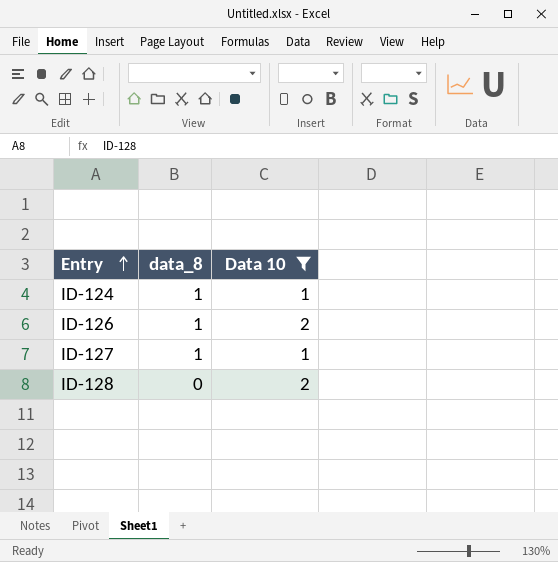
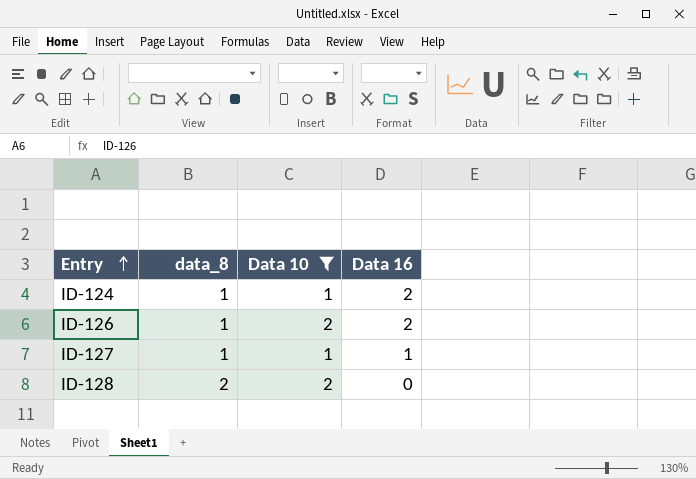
column Data 16 | position: none -> 4
ID-128 | data_8: 0 -> 2

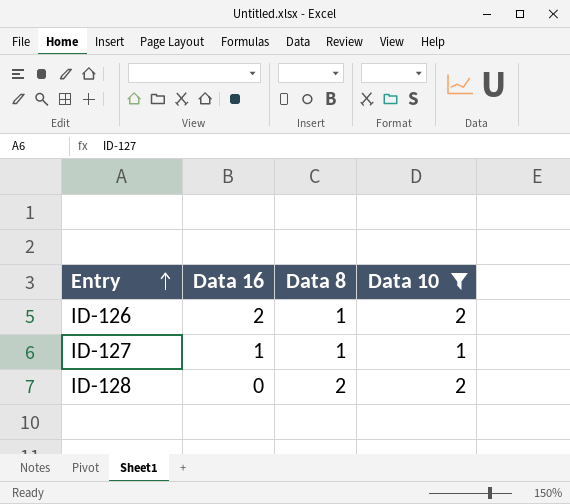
column Data 16 | position: 4 -> 2
column name: data_8 -> Data 8
row ID-124: 1 | 1 | 2 -> none

